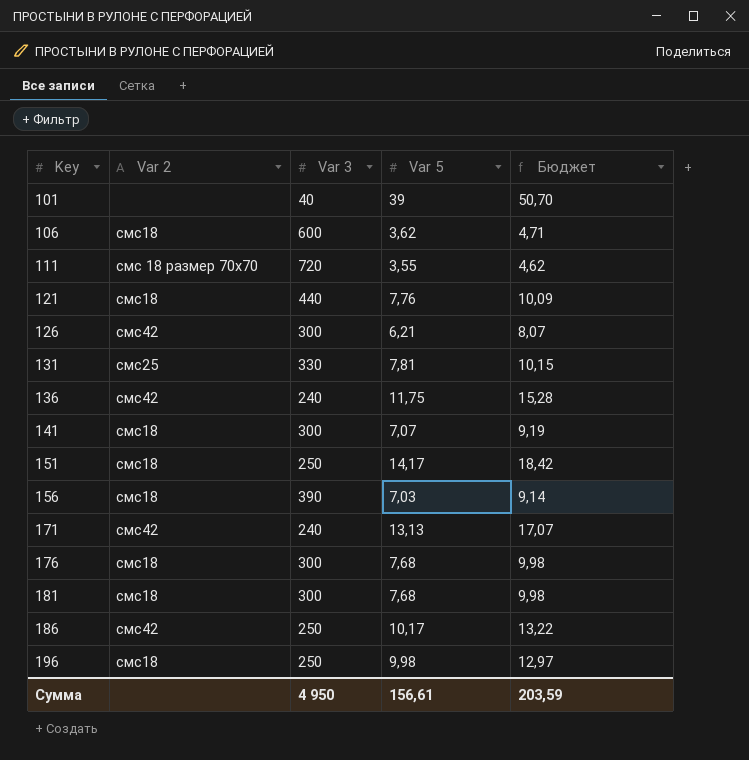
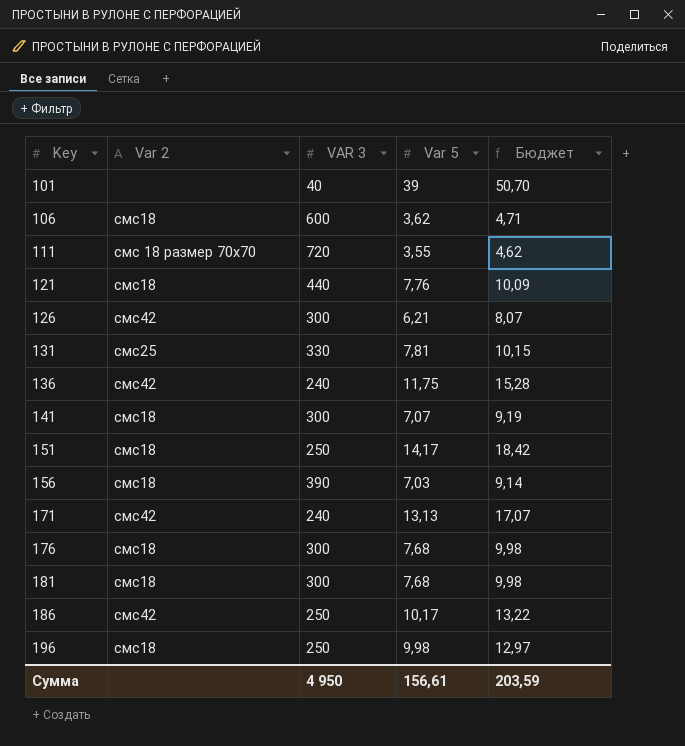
column name: Var 3 -> VAR 3

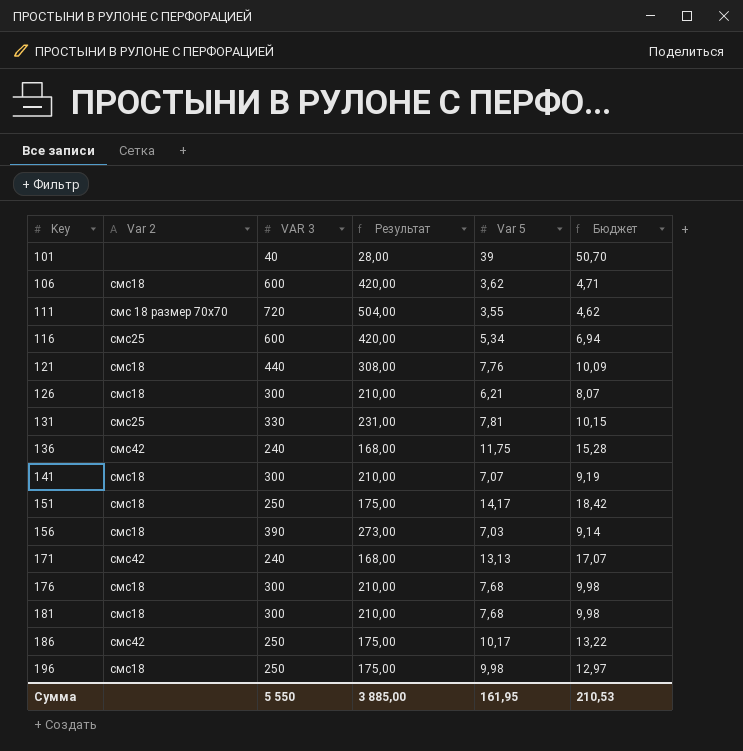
column Результат | formula: none -> [VAR 3] * 0,7
row 116: none -> смс25 | 600 | 420,00 | 5,34 | 6,94
126 | Var 2: смс42 -> смс18
Сумма | VAR 3: 4 950 -> 5 550
Сумма | Var 5: 156,61 -> 161,95
Сумма | Бюджет: 203,59 -> 210,53

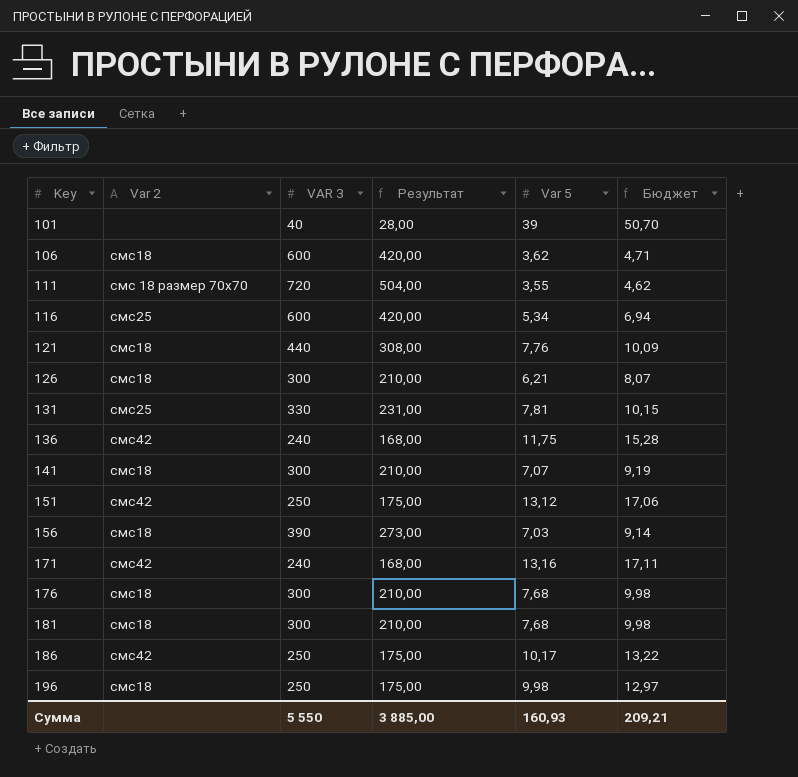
151 | Var 2: смс18 -> смс42
151 | Var 5: 14,17 -> 13,12
151 | Бюджет: 18,42 -> 17,06
171 | Var 5: 13,13 -> 13,16
171 | Бюджет: 17,07 -> 17,11
Сумма | Var 5: 161,95 -> 160,93
Сумма | Бюджет: 210,53 -> 209,21

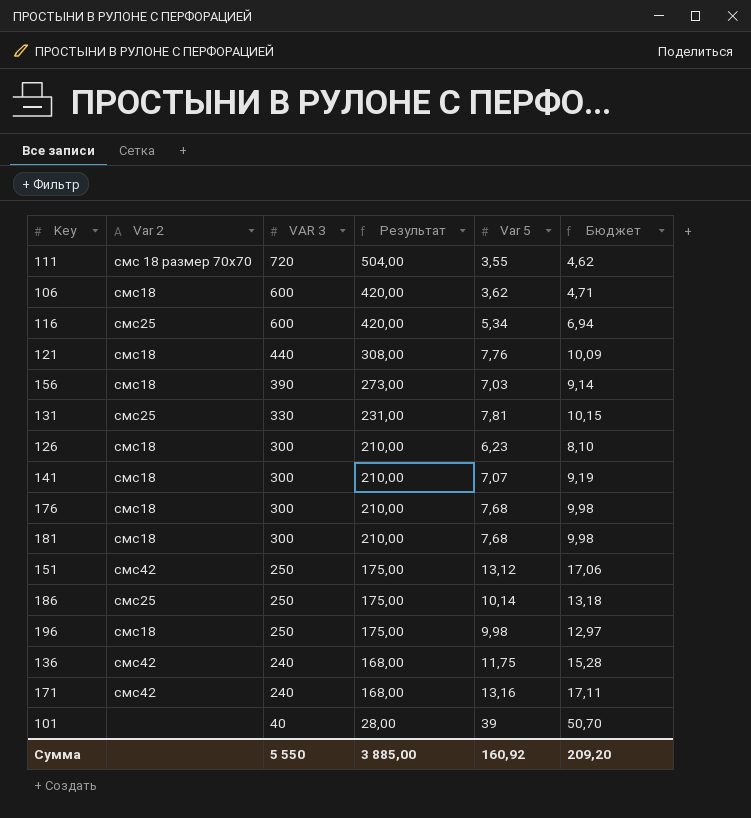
row order: Key ascending -> VAR 3 descending
126 | Var 5: 6,21 -> 6,23
126 | Бюджет: 8,07 -> 8,10
186 | Var 2: смс42 -> смс25
186 | Var 5: 10,17 -> 10,14
186 | Бюджет: 13,22 -> 13,18
Сумма | Var 5: 160,93 -> 160,92
Сумма | Бюджет: 209,21 -> 209,20

